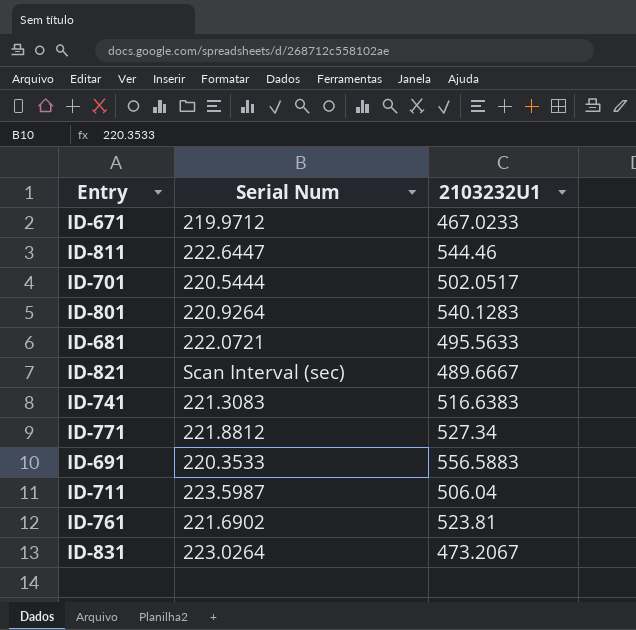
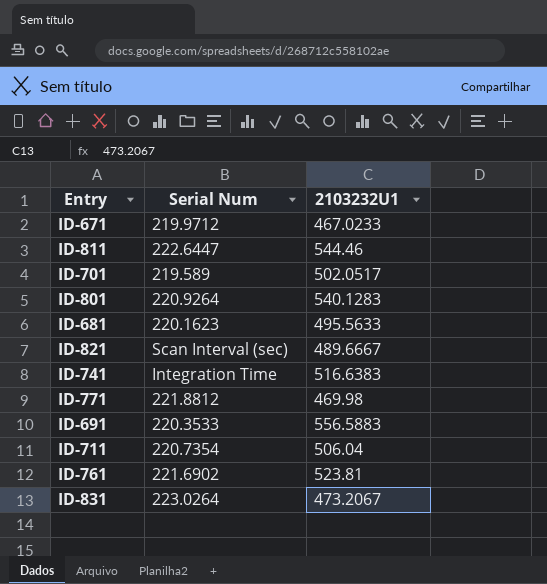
ID-701 | Serial Num: 220.5444 -> 219.589
ID-681 | Serial Num: 222.0721 -> 220.1623
ID-741 | Serial Num: 221.3083 -> Integration Time
ID-771 | 2103232U1: 527.34 -> 469.98
ID-711 | Serial Num: 223.5987 -> 220.7354

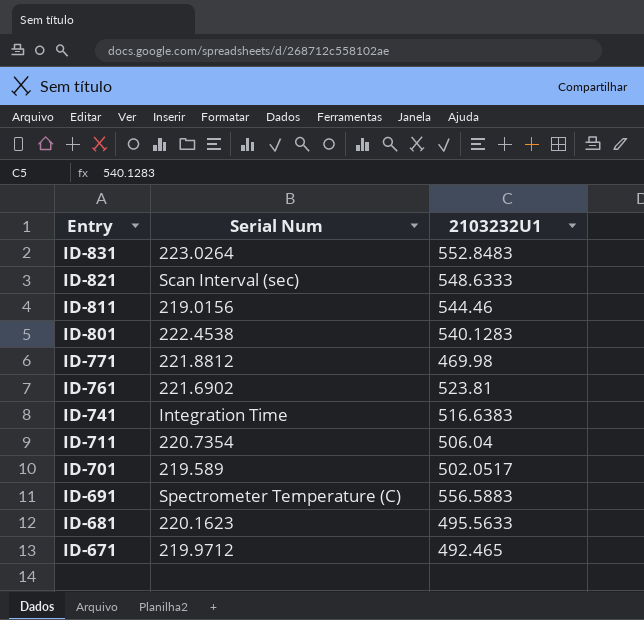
row order: none -> Entry descending
ID-831 | 2103232U1: 473.2067 -> 552.8483
ID-821 | 2103232U1: 489.6667 -> 548.6333
ID-811 | Serial Num: 222.6447 -> 219.0156
ID-801 | Serial Num: 220.9264 -> 222.4538
ID-691 | Serial Num: 220.3533 -> Spectrometer Temperature (C)
ID-671 | 2103232U1: 467.0233 -> 492.465

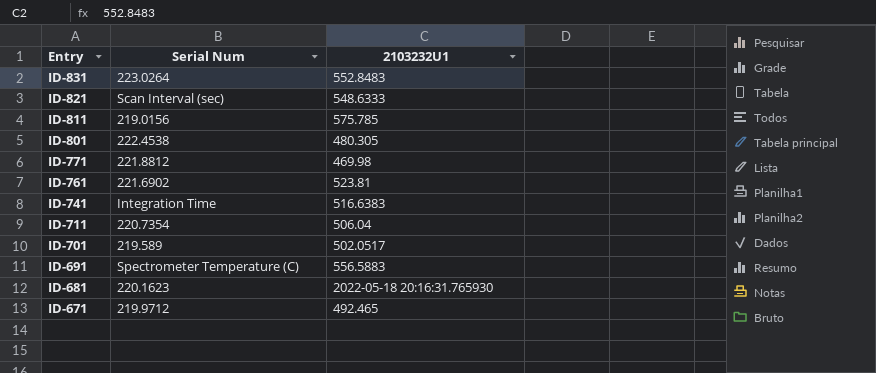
ID-811 | 2103232U1: 544.46 -> 575.785
ID-801 | 2103232U1: 540.1283 -> 480.305
ID-681 | 2103232U1: 495.5633 -> 2022-05-18 20:16:31.765930

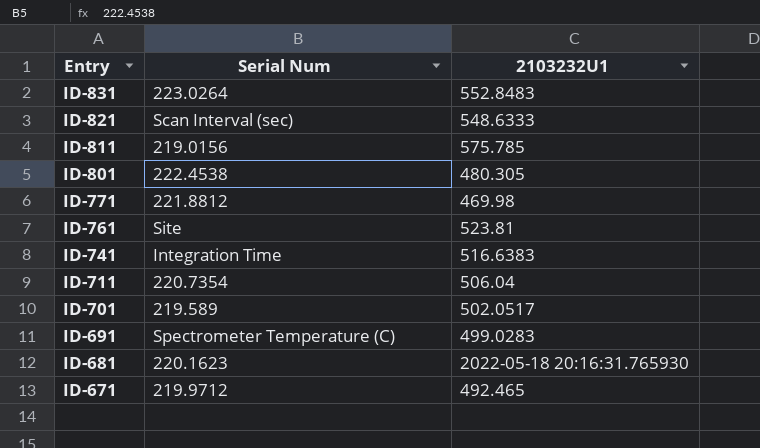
ID-761 | Serial Num: 221.6902 -> Site
ID-691 | 2103232U1: 556.5883 -> 499.0283

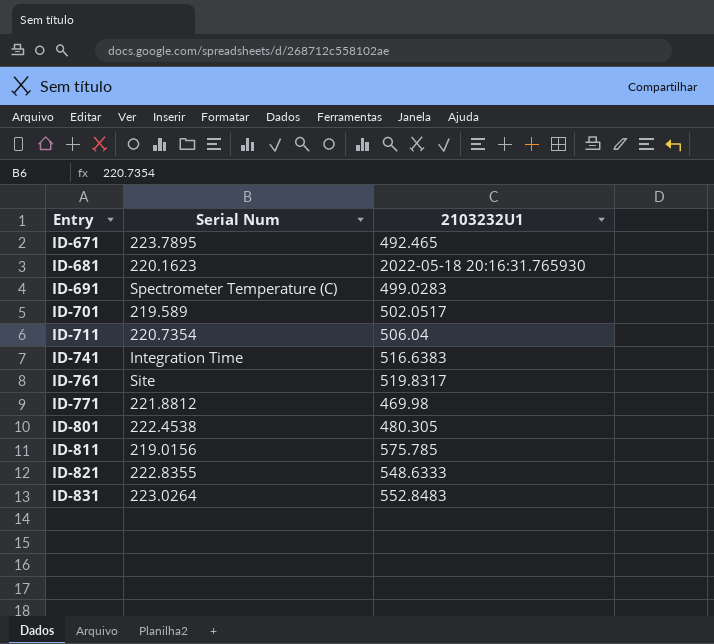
row order: Entry descending -> Entry ascending
ID-671 | Serial Num: 219.9712 -> 223.7895
ID-761 | 2103232U1: 523.81 -> 519.8317
ID-821 | Serial Num: Scan Interval (sec) -> 222.8355

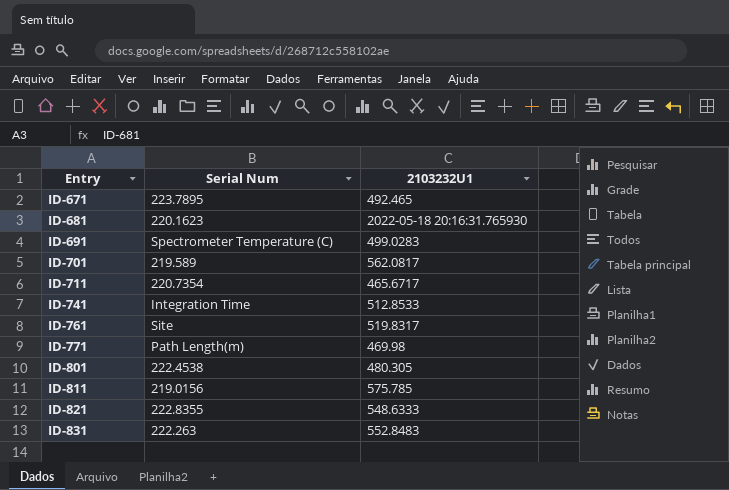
ID-701 | 2103232U1: 502.0517 -> 562.0817
ID-711 | 2103232U1: 506.04 -> 465.6717
ID-741 | 2103232U1: 516.6383 -> 512.8533
ID-771 | Serial Num: 221.8812 -> Path Length(m)
ID-831 | Serial Num: 223.0264 -> 222.263

